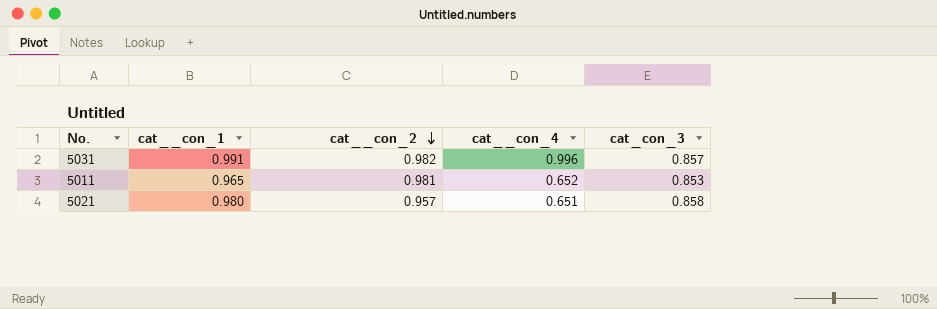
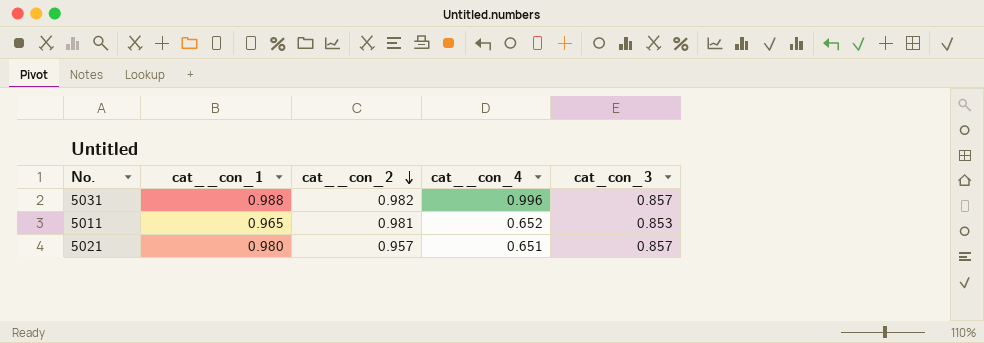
5031 | cat__con_1: 0.991 -> 0.988
5021 | cat_con_3: 0.858 -> 0.857

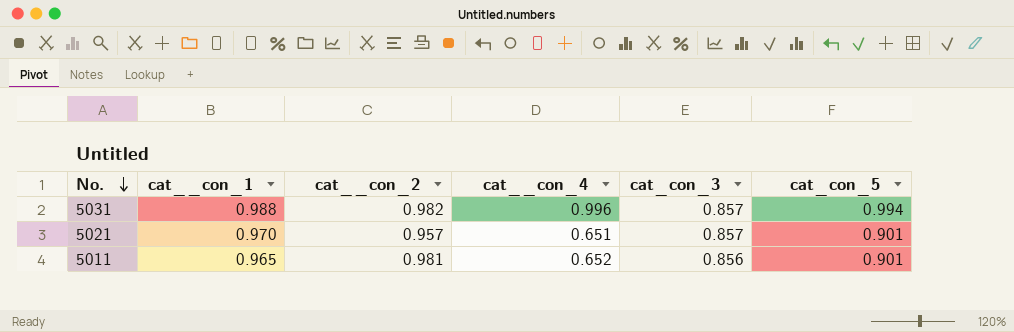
row order: cat__con_2 descending -> No. descending
column cat_con_5 | position: none -> 6
5021 | cat__con_1: 0.980 -> 0.970
5011 | cat_con_3: 0.853 -> 0.856

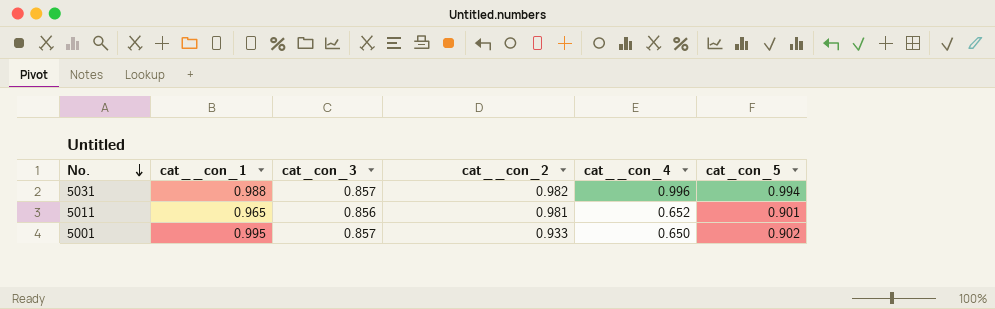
column cat_con_3 | position: 5 -> 3
row 5021: 0.970 | 0.957 | 0.651 | 0.857 | 0.901 -> none
row 5001: none -> 0.995 | 0.857 | 0.933 | 0.650 | 0.902

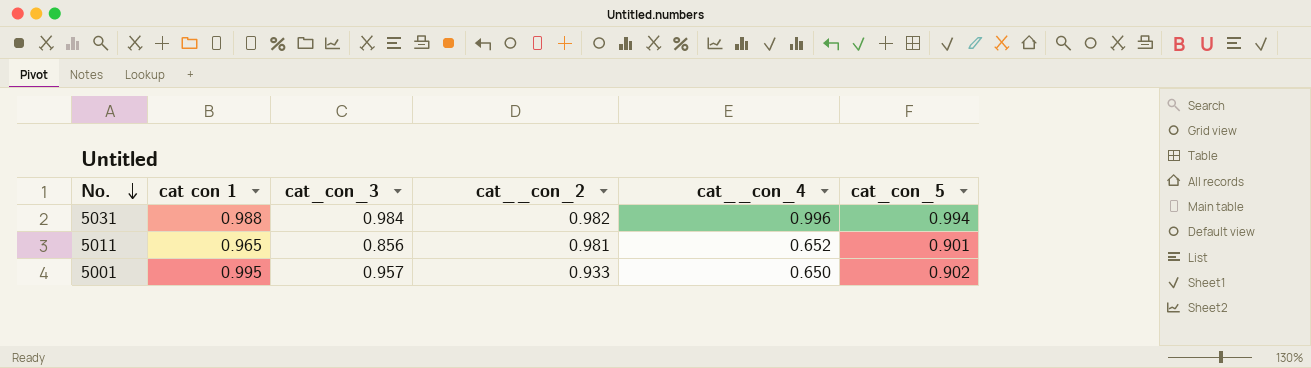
column name: cat__con_1 -> cat con 1
5031 | cat_con_3: 0.857 -> 0.984
5001 | cat_con_3: 0.857 -> 0.957

